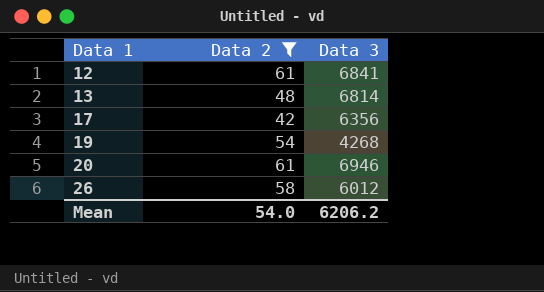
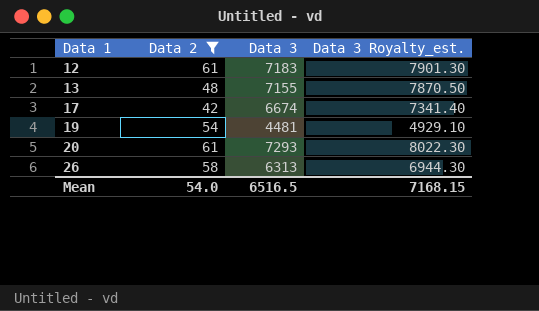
column Data 3 Royalty_est. | formula: none -> [Data 3] * 1.1
12 | Data 3: 6841 -> 7183
13 | Data 3: 6814 -> 7155
17 | Data 3: 6356 -> 6674
19 | Data 3: 4268 -> 4481
20 | Data 3: 6946 -> 7293
26 | Data 3: 6012 -> 6313
Mean | Data 3: 6206.2 -> 6516.5

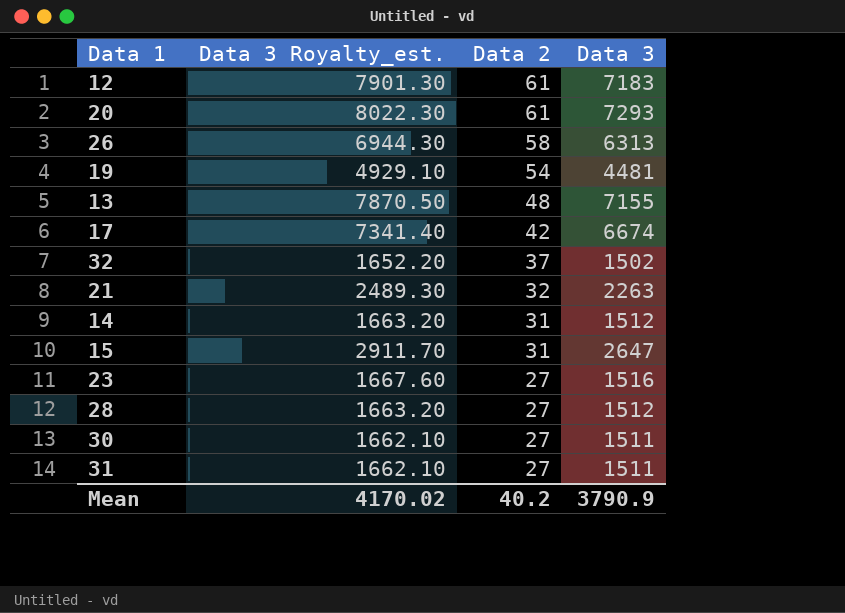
filter: Data 2 >= 42 -> none
row order: Data 1 ascending -> Data 2 descending
column Data 3 Royalty_est. | position: 4 -> 2
Mean | Data 3 Royalty_est.: 7168.15 -> 4170.02
Mean | Data 2: 54.0 -> 40.2
Mean | Data 3: 6516.5 -> 3790.9

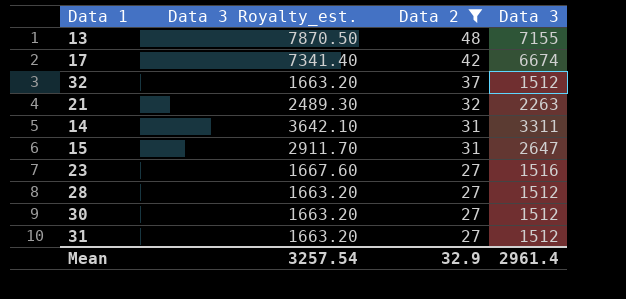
filter: none -> Data 2 <= 48
32 | Data 3 Royalty_est.: 1652.20 -> 1663.20
32 | Data 3: 1502 -> 1512
14 | Data 3 Royalty_est.: 1663.20 -> 3642.10
14 | Data 3: 1512 -> 3311
30 | Data 3 Royalty_est.: 1662.10 -> 1663.20
30 | Data 3: 1511 -> 1512
31 | Data 3 Royalty_est.: 1662.10 -> 1663.20
31 | Data 3: 1511 -> 1512
Mean | Data 3 Royalty_est.: 4170.02 -> 3257.54
Mean | Data 2: 40.2 -> 32.9
Mean | Data 3: 3790.9 -> 2961.4

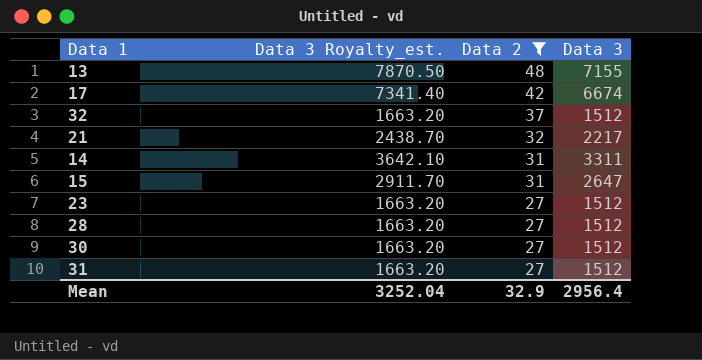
21 | Data 3 Royalty_est.: 2489.30 -> 2438.70
21 | Data 3: 2263 -> 2217
23 | Data 3 Royalty_est.: 1667.60 -> 1663.20
23 | Data 3: 1516 -> 1512
Mean | Data 3 Royalty_est.: 3257.54 -> 3252.04
Mean | Data 3: 2961.4 -> 2956.4

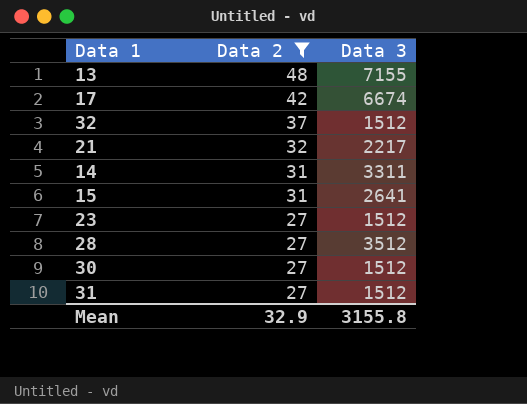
column Data 3 Royalty_est. | formula: [Data 3] * 1.1 -> none
15 | Data 3: 2647 -> 2641
28 | Data 3: 1512 -> 3512
Mean | Data 3: 2956.4 -> 3155.8

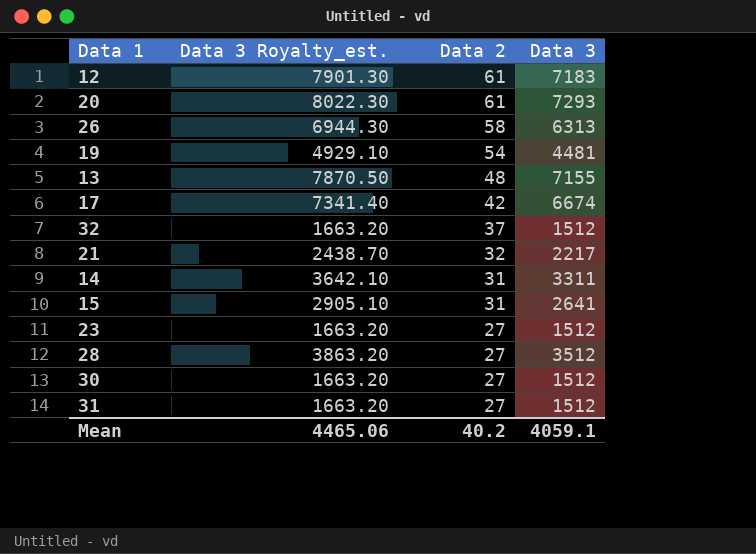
filter: Data 2 <= 48 -> none
column Data 3 Royalty_est. | formula: none -> [Data 3] * 1.1
Mean | Data 2: 32.9 -> 40.2
Mean | Data 3: 3155.8 -> 4059.1

